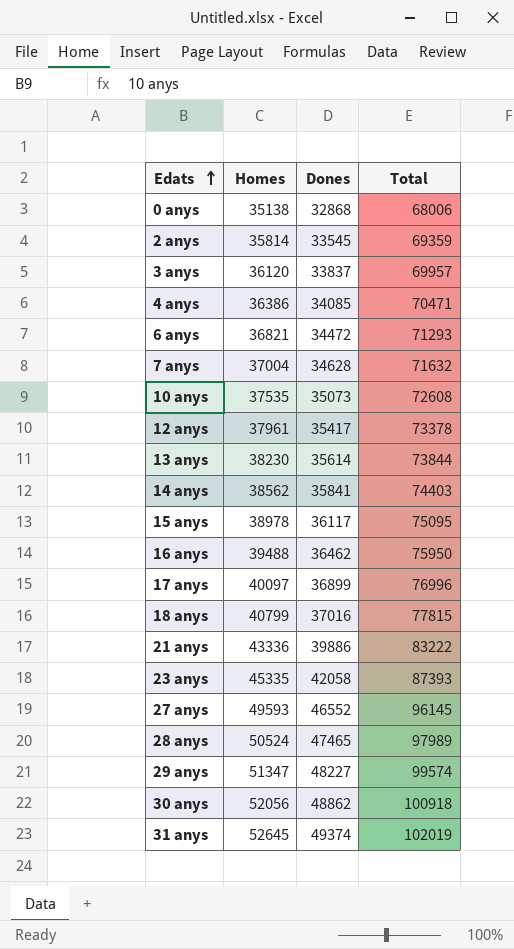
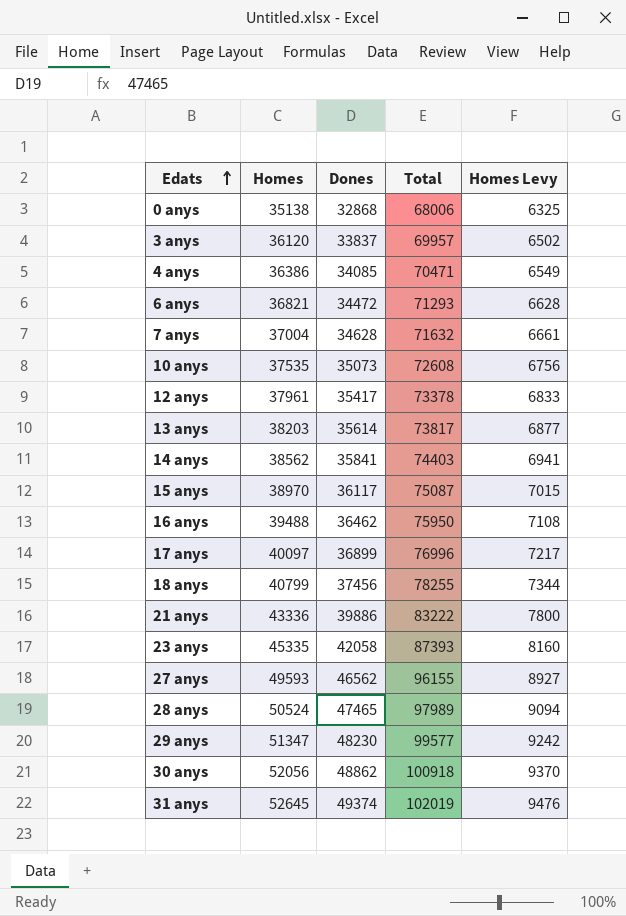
column Homes Levy | formula: none -> [Homes] * 0.18
row 2 anys: 35814 | 33545 | 69359 -> none
13 anys | Homes: 38230 -> 38203
13 anys | Total: 73844 -> 73817
15 anys | Homes: 38978 -> 38970
15 anys | Total: 75095 -> 75087
18 anys | Dones: 37016 -> 37456
18 anys | Total: 77815 -> 78255
27 anys | Dones: 46552 -> 46562
27 anys | Total: 96145 -> 96155
29 anys | Dones: 48227 -> 48230
29 anys | Total: 99574 -> 99577

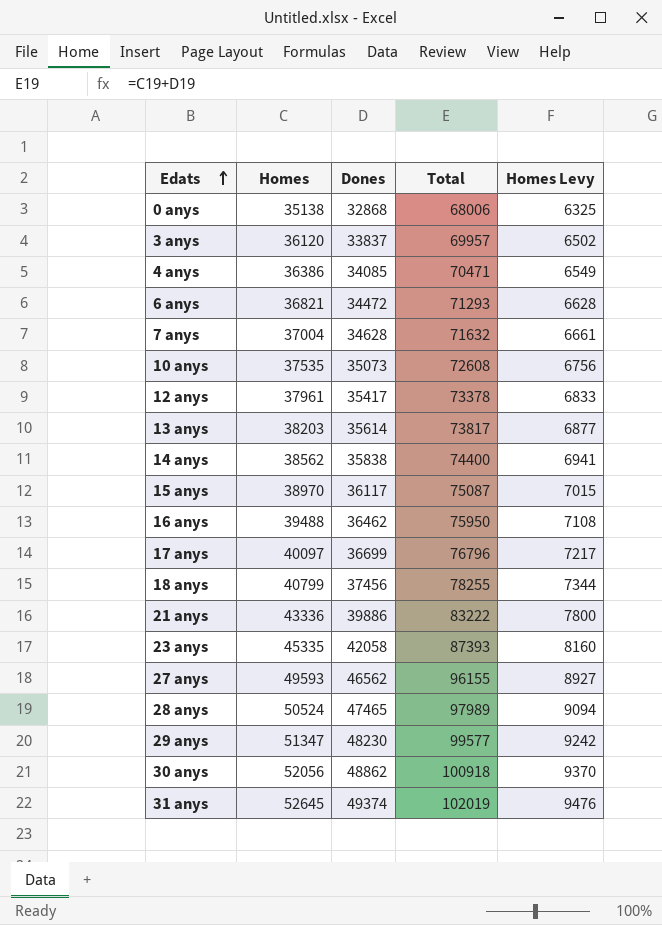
14 anys | Dones: 35841 -> 35838
14 anys | Total: 74403 -> 74400
17 anys | Dones: 36899 -> 36699
17 anys | Total: 76996 -> 76796

